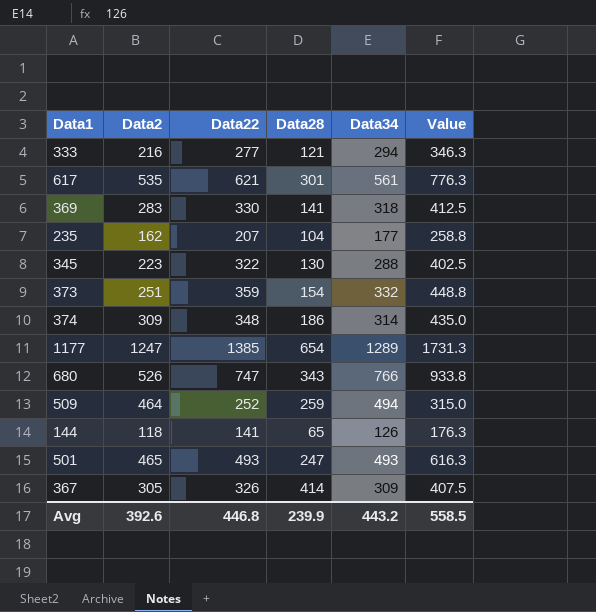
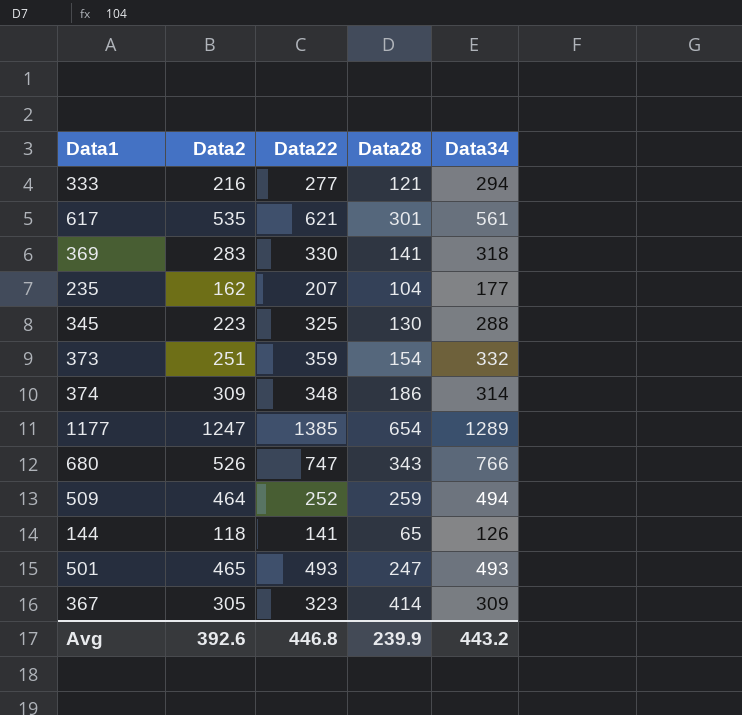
column Value | formula: [Data22] * 1.25 -> none
345 | Data22: 322 -> 325
367 | Data22: 326 -> 323

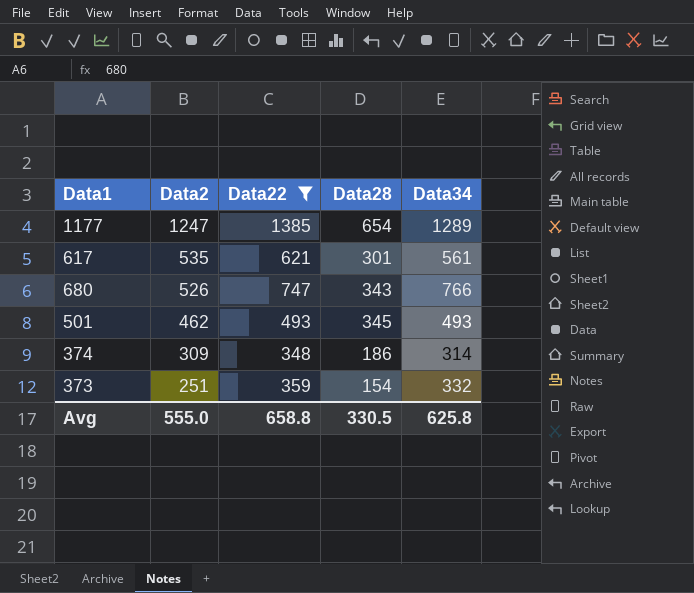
filter: none -> Data22 >= 348
row order: none -> Data2 descending
501 | Data2: 465 -> 462
501 | Data28: 247 -> 345
Avg | Data2: 392.6 -> 555.0
Avg | Data22: 446.8 -> 658.8
Avg | Data28: 239.9 -> 330.5
Avg | Data34: 443.2 -> 625.8

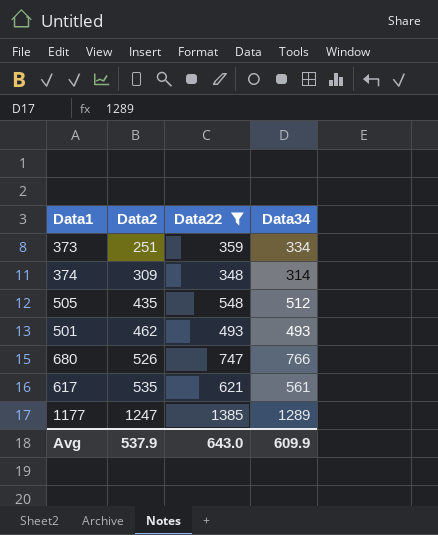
row order: Data2 descending -> Data2 ascending
column Data28 | position: 4 -> none
373 | Data34: 332 -> 334
row 505: none -> 435 | 548 | 512
Avg | Data2: 555.0 -> 537.9
Avg | Data22: 658.8 -> 643.0
Avg | Data34: 625.8 -> 609.9

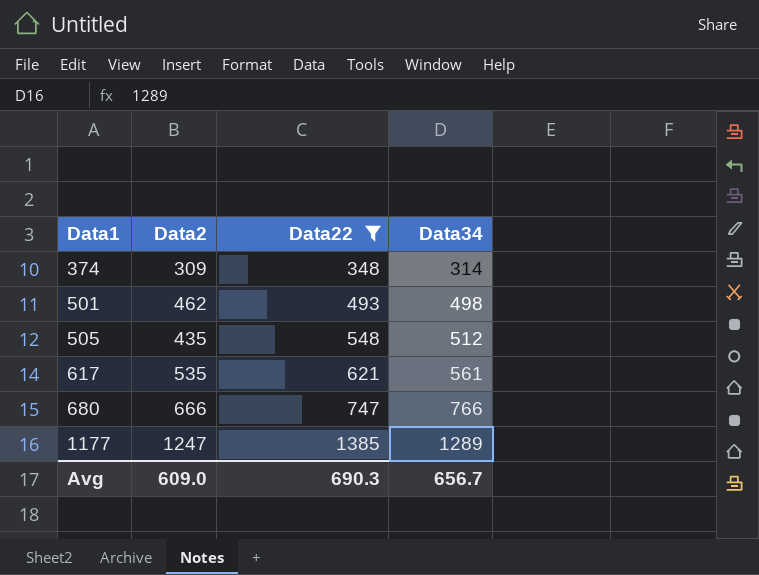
row order: Data2 ascending -> Data1 ascending
row 373: 251 | 359 | 334 -> none
501 | Data34: 493 -> 498
680 | Data2: 526 -> 666
Avg | Data2: 537.9 -> 609.0
Avg | Data22: 643.0 -> 690.3
Avg | Data34: 609.9 -> 656.7

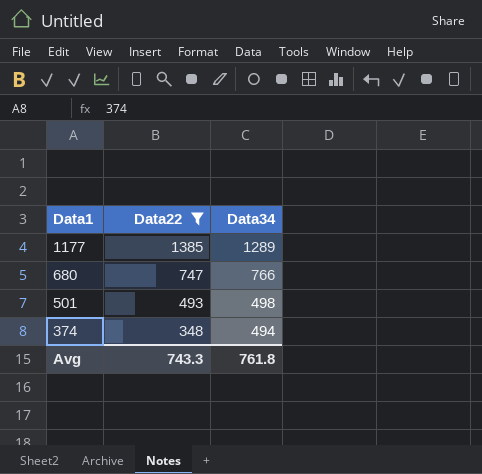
row order: Data1 ascending -> Data1 descending
column Data2 | position: 2 -> none
row 505: 435 | 548 | 512 -> none
row 617: 535 | 621 | 561 -> none
374 | Data34: 314 -> 494
Avg | Data22: 690.3 -> 743.3
Avg | Data34: 656.7 -> 761.8

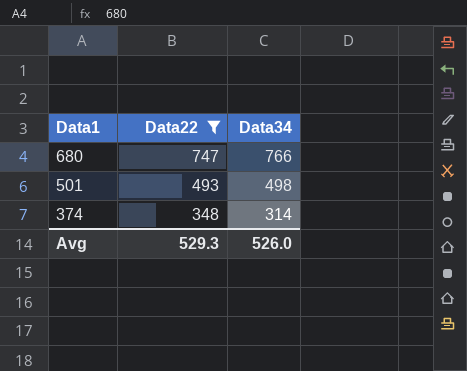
row 1177: 1385 | 1289 -> none
374 | Data34: 494 -> 314
Avg | Data22: 743.3 -> 529.3
Avg | Data34: 761.8 -> 526.0

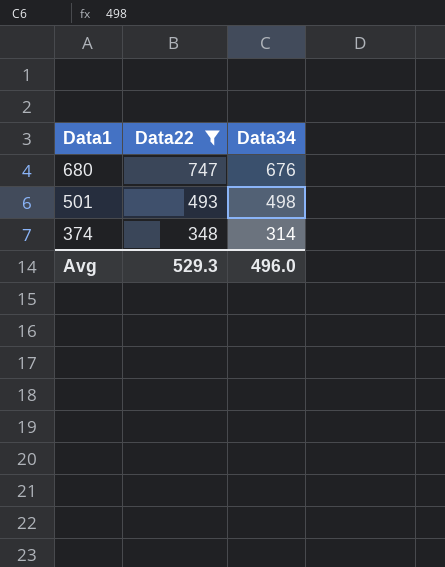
680 | Data34: 766 -> 676
Avg | Data34: 526.0 -> 496.0

